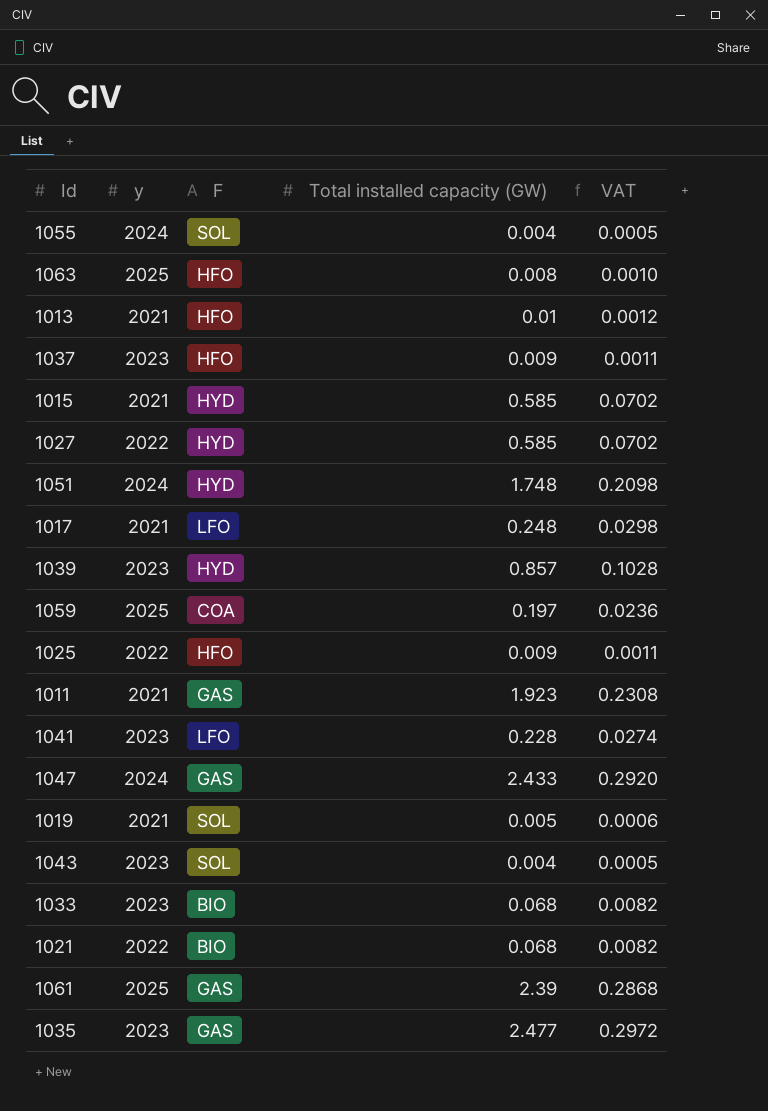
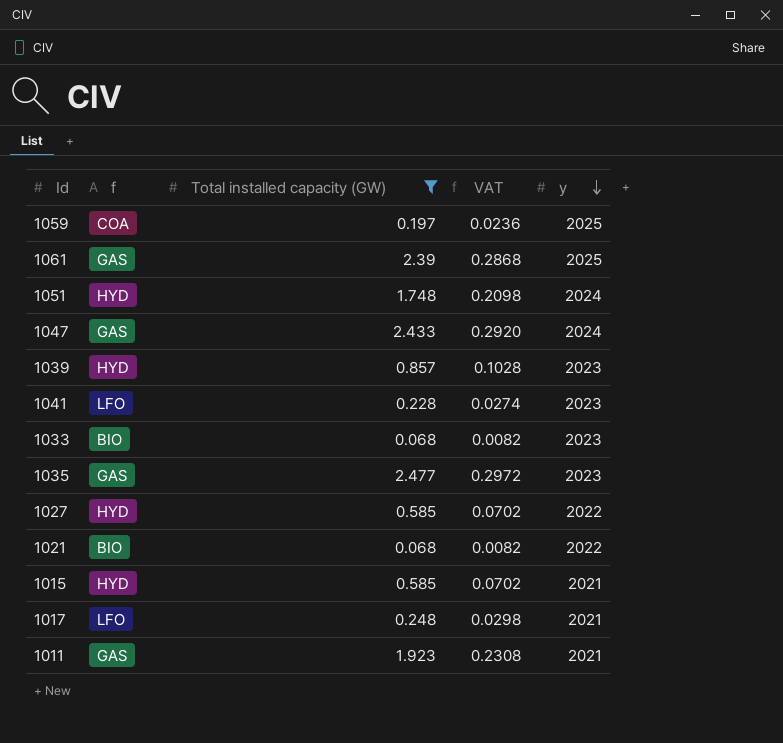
filter: none -> Total installed capacity (GW) >= 0.068
row order: none -> y descending
column name: F -> f
column y | position: 2 -> 5

